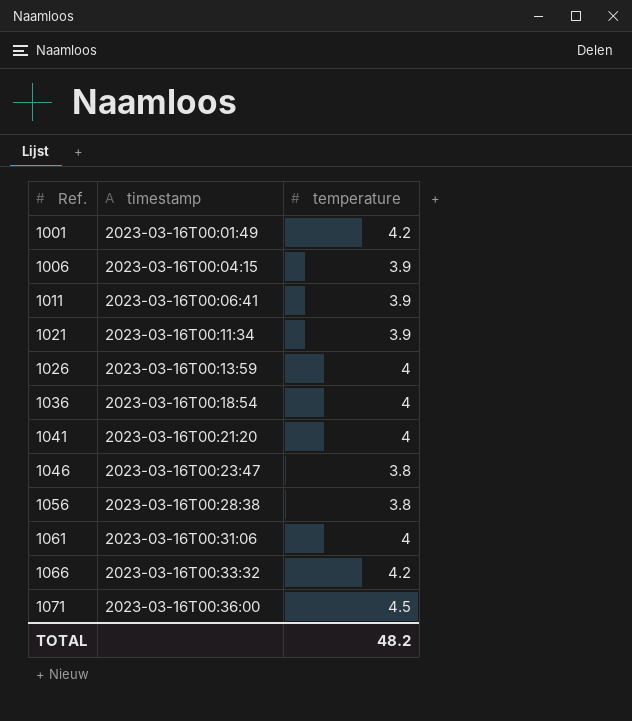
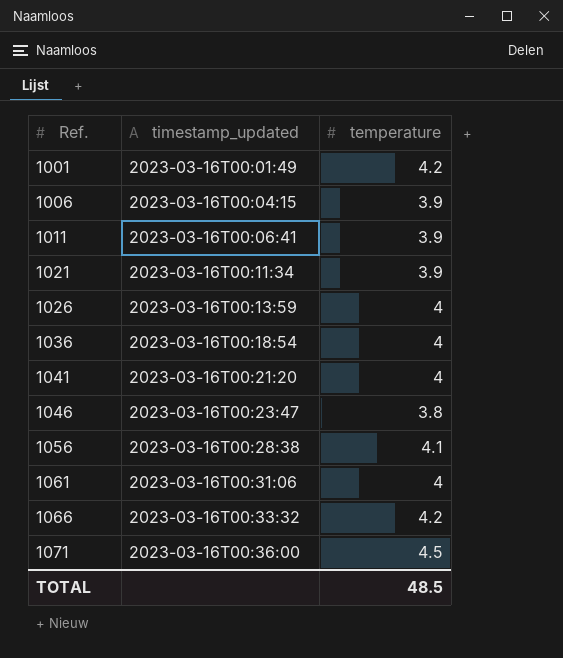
column name: timestamp -> timestamp_updated
1056 | temperature: 3.8 -> 4.1
TOTAL | temperature: 48.2 -> 48.5

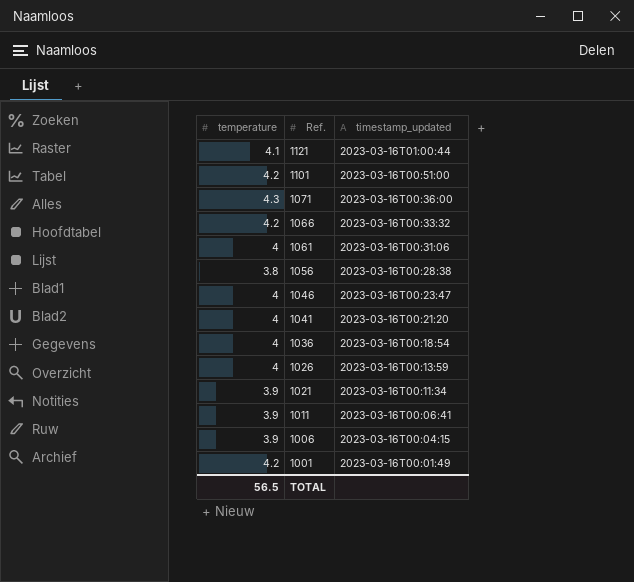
row order: Ref. ascending -> Ref. descending
column temperature | position: 3 -> 1
row 1121: none -> 4.1 | 2023-03-16T01:00:44
row 1101: none -> 4.2 | 2023-03-16T00:51:00
1071 | temperature: 4.5 -> 4.3
1056 | temperature: 4.1 -> 3.8
1046 | temperature: 3.8 -> 4
TOTAL | temperature: 48.5 -> 56.5

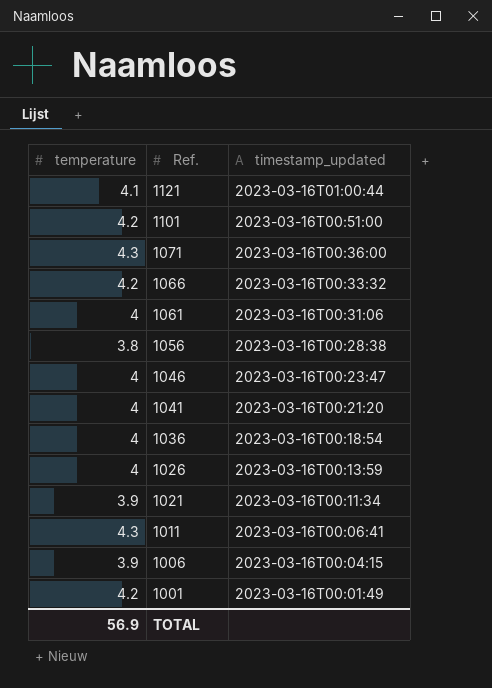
1011 | temperature: 3.9 -> 4.3
TOTAL | temperature: 56.5 -> 56.9

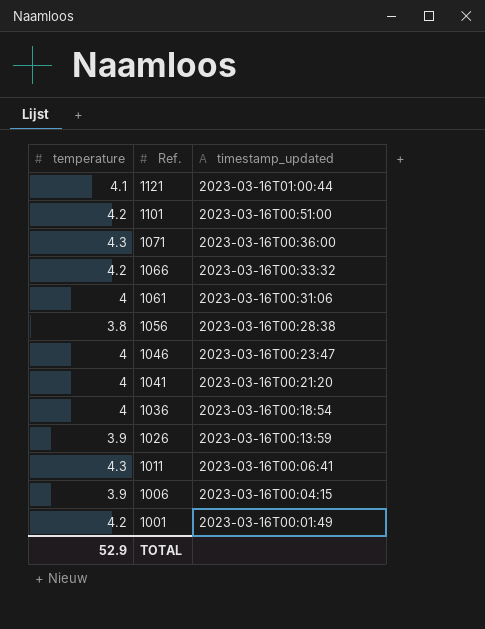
row 1021: 3.9 | 2023-03-16T00:11:34 -> none
1026 | temperature: 4 -> 3.9
TOTAL | temperature: 56.9 -> 52.9

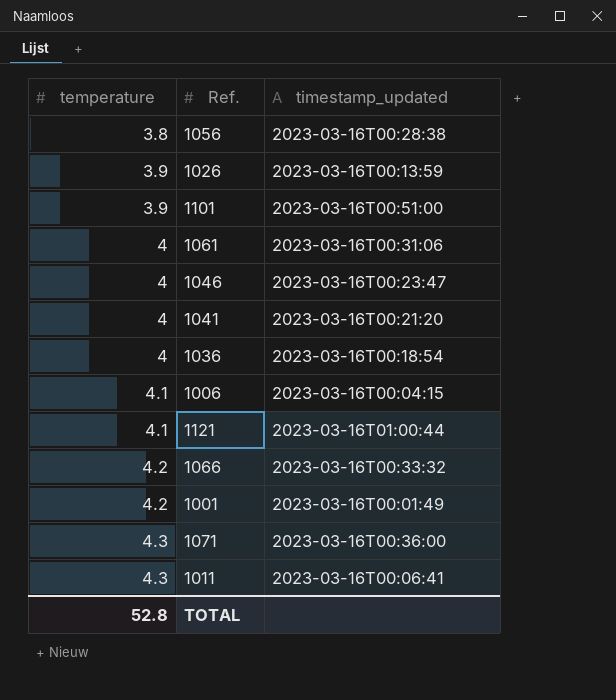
row order: Ref. descending -> temperature ascending
1101 | temperature: 4.2 -> 3.9
1006 | temperature: 3.9 -> 4.1
TOTAL | temperature: 52.9 -> 52.8

